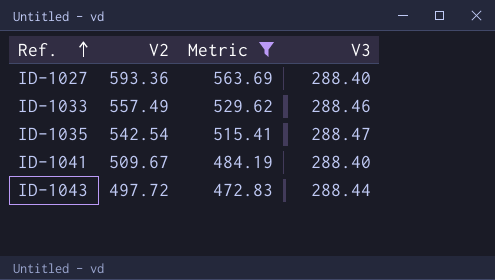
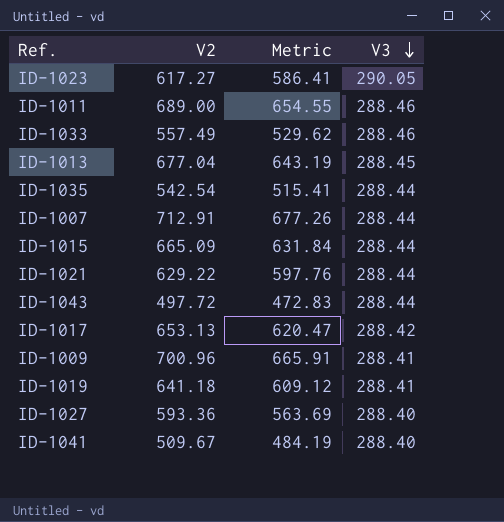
filter: Metric <= 563.69 -> none
row order: Ref. ascending -> V3 descending
ID-1035 | V3: 288.47 -> 288.44

